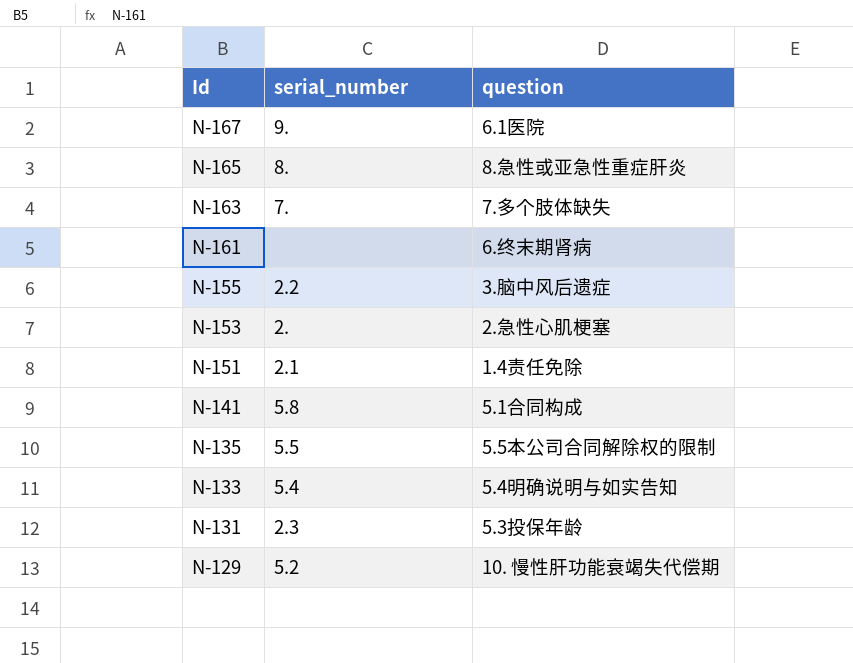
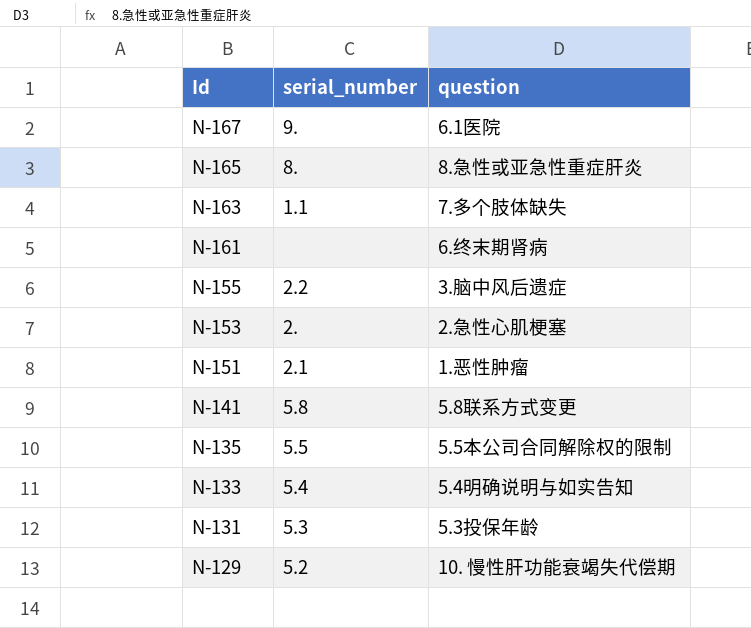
N-163 | serial_number: 7. -> 1.1
N-151 | question: 1.4责任免除 -> 1.恶性肿瘤
N-141 | question: 5.1合同构成 -> 5.8联系方式变更
N-131 | serial_number: 2.3 -> 5.3

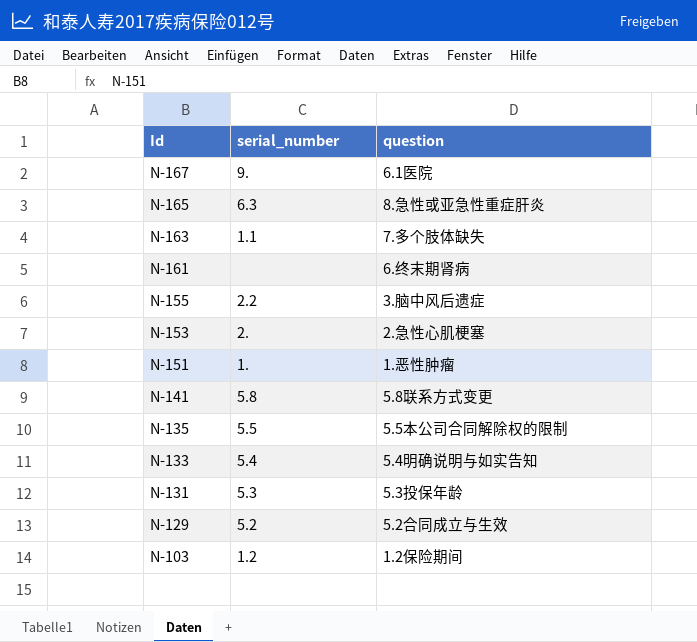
N-165 | serial_number: 8. -> 6.3
N-151 | serial_number: 2.1 -> 1.
N-129 | question: 10. 慢性肝功能衰竭失代偿期 -> 5.2合同成立与生效
row N-103: none -> 1.2 | 1.2保险期间

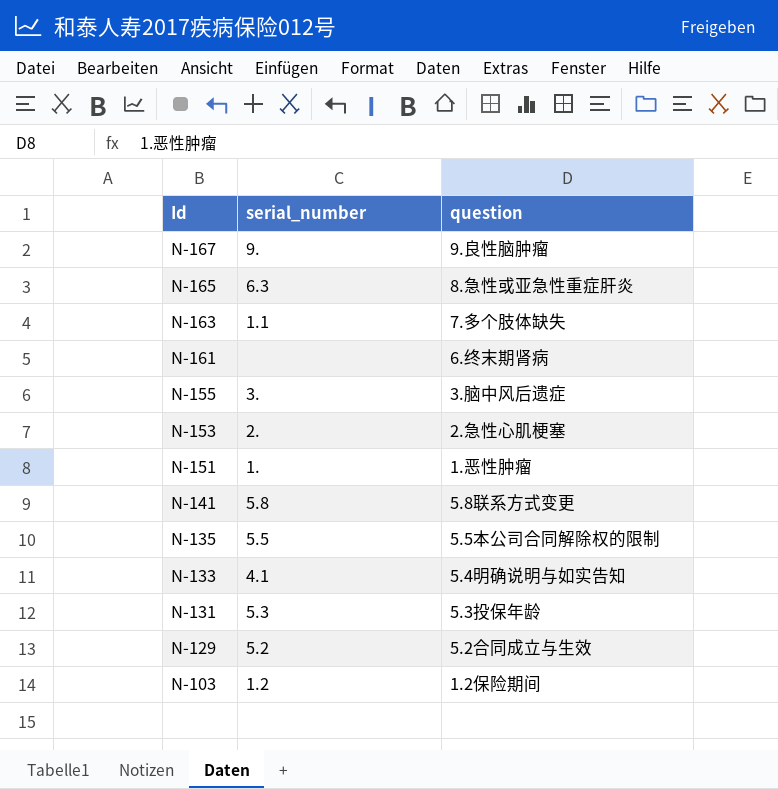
N-167 | question: 6.1医院 -> 9.良性脑肿瘤
N-155 | serial_number: 2.2 -> 3.
N-133 | serial_number: 5.4 -> 4.1

